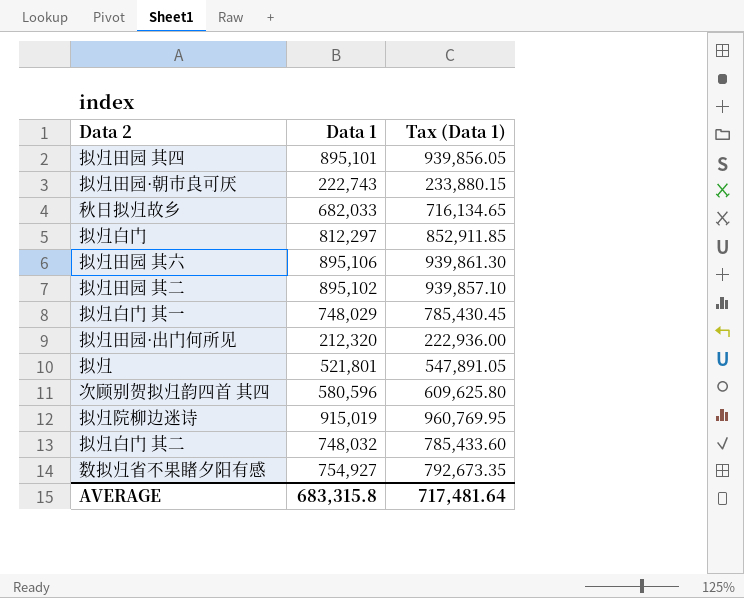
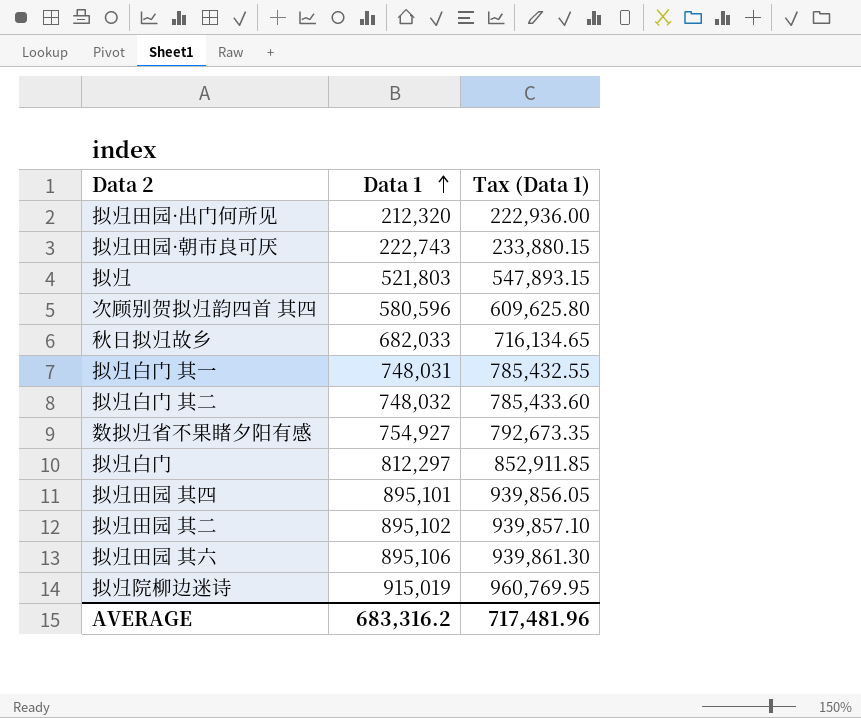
row order: none -> Data 1 ascending
拟归 | Data 1: 521,801 -> 521,803
拟归 | Tax (Data 1): 547,891.05 -> 547,893.15
拟归白门 其一 | Data 1: 748,029 -> 748,031
拟归白门 其一 | Tax (Data 1): 785,430.45 -> 785,432.55
AVERAGE | Data 1: 683,315.8 -> 683,316.2
AVERAGE | Tax (Data 1): 717,481.64 -> 717,481.96

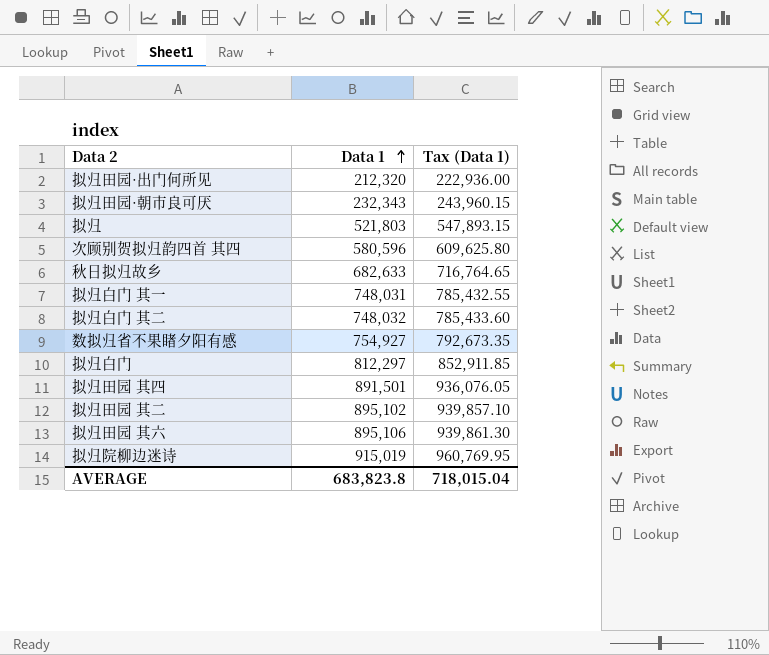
拟归田园·朝市良可厌 | Data 1: 222,743 -> 232,343
拟归田园·朝市良可厌 | Tax (Data 1): 233,880.15 -> 243,960.15
秋日拟归故乡 | Data 1: 682,033 -> 682,633
秋日拟归故乡 | Tax (Data 1): 716,134.65 -> 716,764.65
拟归田园 其四 | Data 1: 895,101 -> 891,501
拟归田园 其四 | Tax (Data 1): 939,856.05 -> 936,076.05
AVERAGE | Data 1: 683,316.2 -> 683,823.8
AVERAGE | Tax (Data 1): 717,481.96 -> 718,015.04

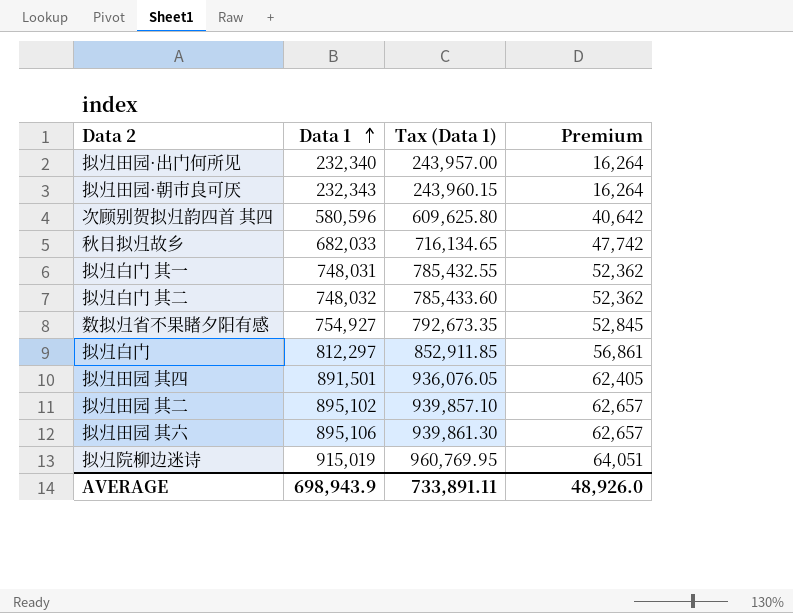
column Premium | formula: none -> [Data 1] * 0.07
row 拟归: 521,803 | 547,893.15 -> none
拟归田园·出门何所见 | Data 1: 212,320 -> 232,340
拟归田园·出门何所见 | Tax (Data 1): 222,936.00 -> 243,957.00
秋日拟归故乡 | Data 1: 682,633 -> 682,033
秋日拟归故乡 | Tax (Data 1): 716,764.65 -> 716,134.65
AVERAGE | Data 1: 683,823.8 -> 698,943.9
AVERAGE | Tax (Data 1): 718,015.04 -> 733,891.11

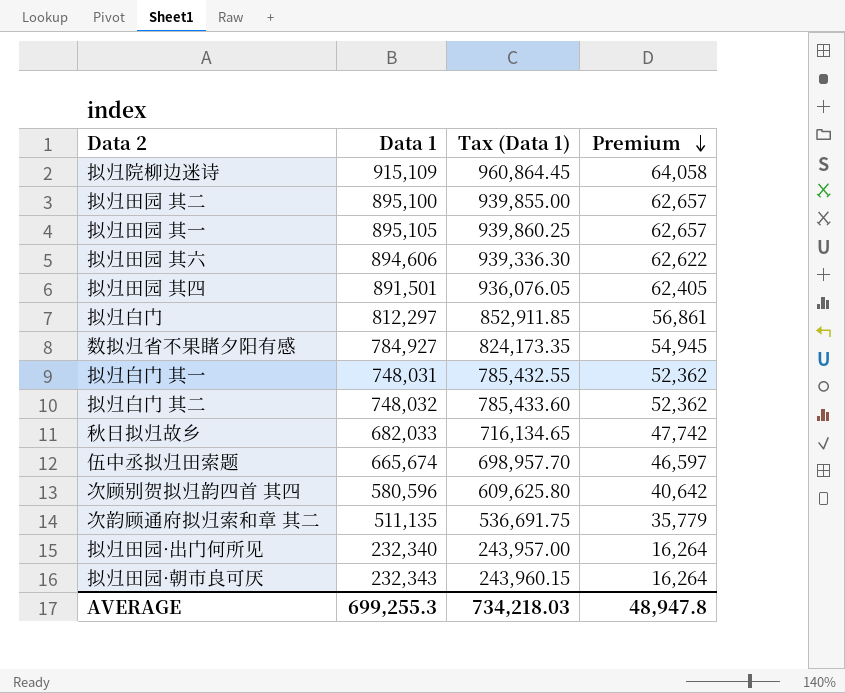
row order: Data 1 ascending -> Premium descending
拟归院柳边迷诗 | Data 1: 915,019 -> 915,109
拟归院柳边迷诗 | Tax (Data 1): 960,769.95 -> 960,864.45
拟归院柳边迷诗 | Premium: 64,051 -> 64,058
拟归田园 其二 | Data 1: 895,102 -> 895,100
拟归田园 其二 | Tax (Data 1): 939,857.10 -> 939,855.00
row 拟归田园 其一: none -> 895,105 | 939,860.25 | 62,657
拟归田园 其六 | Data 1: 895,106 -> 894,606
拟归田园 其六 | Tax (Data 1): 939,861.30 -> 939,336.30
拟归田园 其六 | Premium: 62,657 -> 62,622
数拟归省不果睹夕阳有感 | Data 1: 754,927 -> 784,927
数拟归省不果睹夕阳有感 | Tax (Data 1): 792,673.35 -> 824,173.35
数拟归省不果睹夕阳有感 | Premium: 52,845 -> 54,945
row 伍中丞拟归田索题: none -> 665,674 | 698,957.70 | 46,597
row 次韵顾通府拟归索和章 其二: none -> 511,135 | 536,691.75 | 35,779
AVERAGE | Data 1: 698,943.9 -> 699,255.3
AVERAGE | Tax (Data 1): 733,891.11 -> 734,218.03
AVERAGE | Premium: 48,926.0 -> 48,947.8

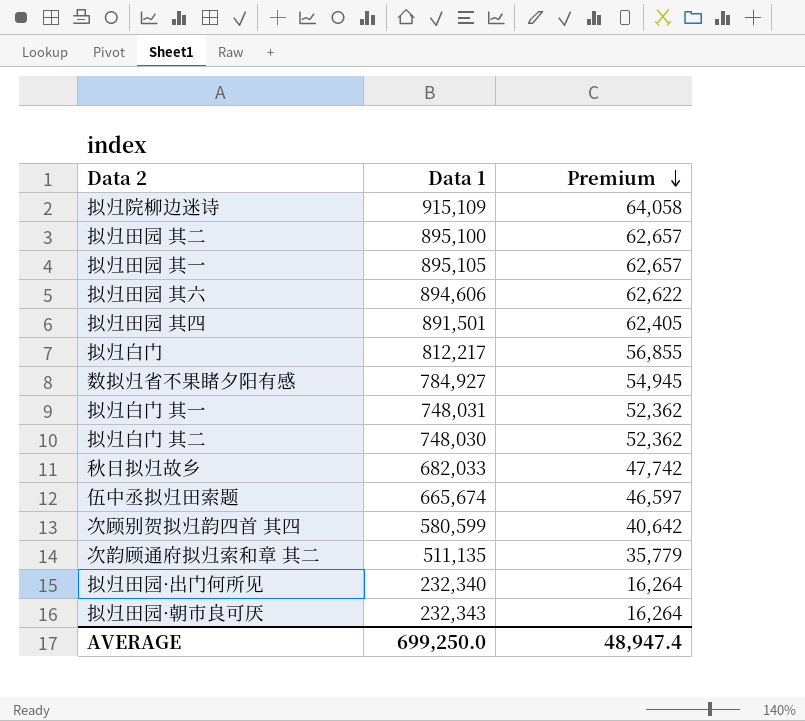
column Tax (Data 1) | formula: [Data 1] * 1.05 -> none
拟归白门 | Data 1: 812,297 -> 812,217
拟归白门 | Premium: 56,861 -> 56,855
拟归白门 其二 | Data 1: 748,032 -> 748,030
次顾别贺拟归韵四首 其四 | Data 1: 580,596 -> 580,599
AVERAGE | Data 1: 699,255.3 -> 699,250.0
AVERAGE | Premium: 48,947.8 -> 48,947.4

